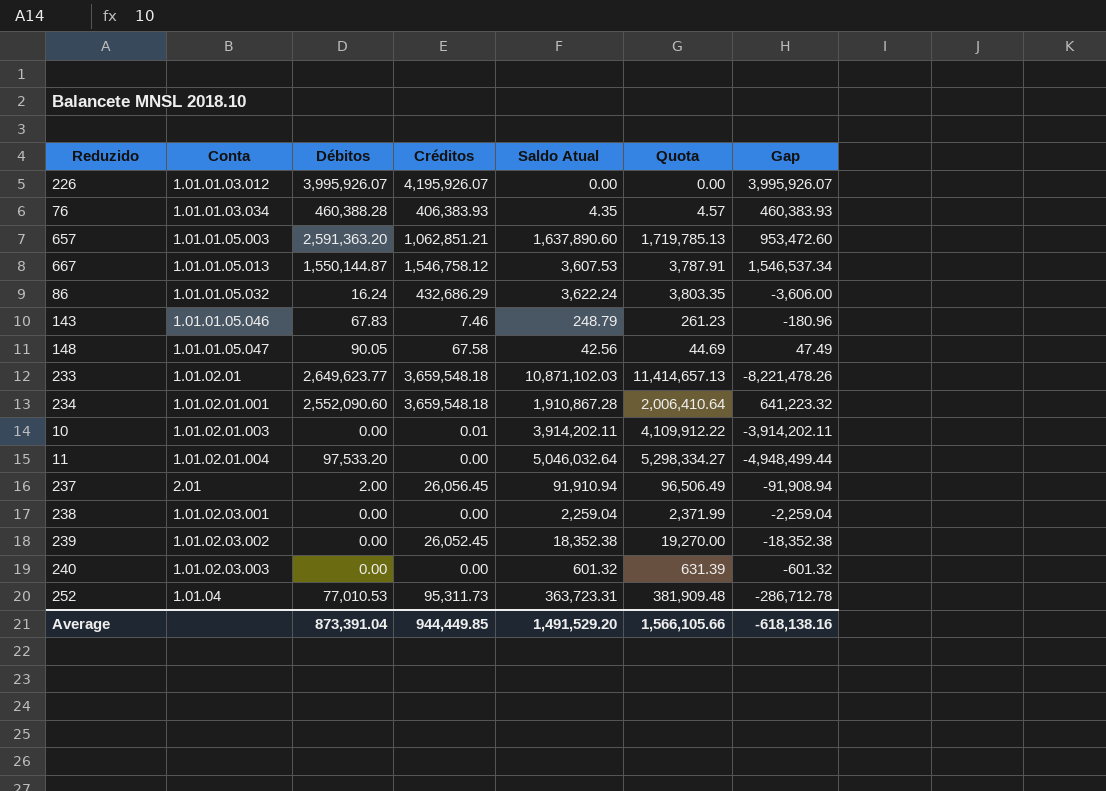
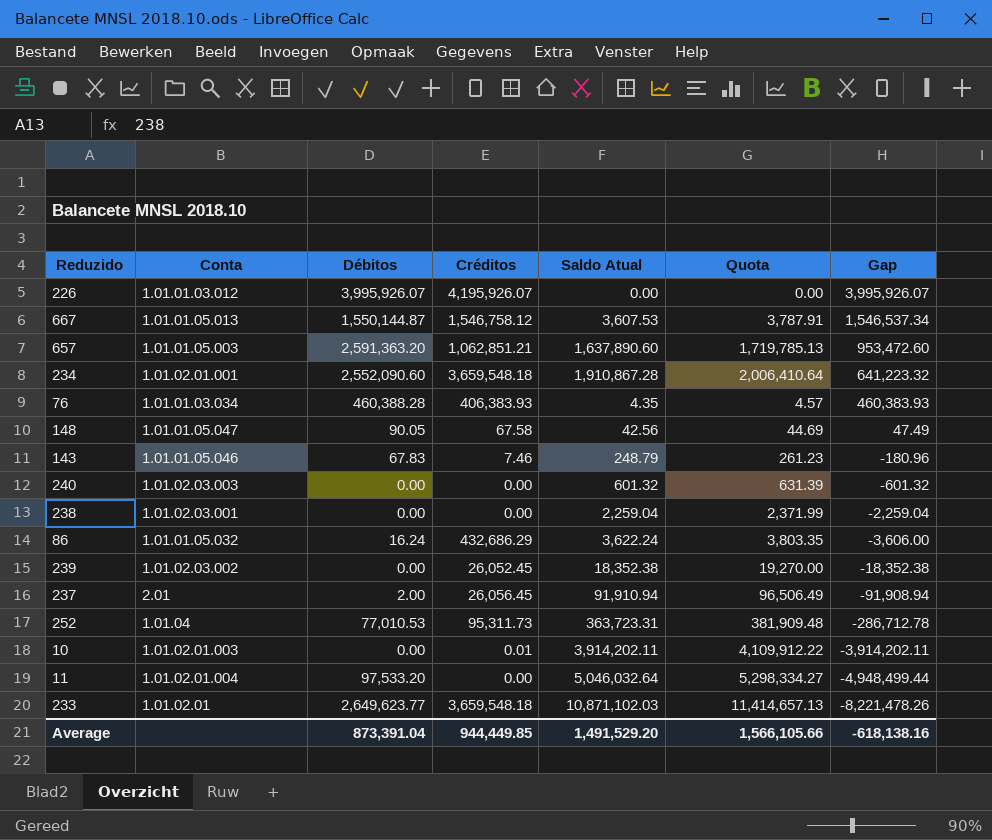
row order: none -> Gap descending

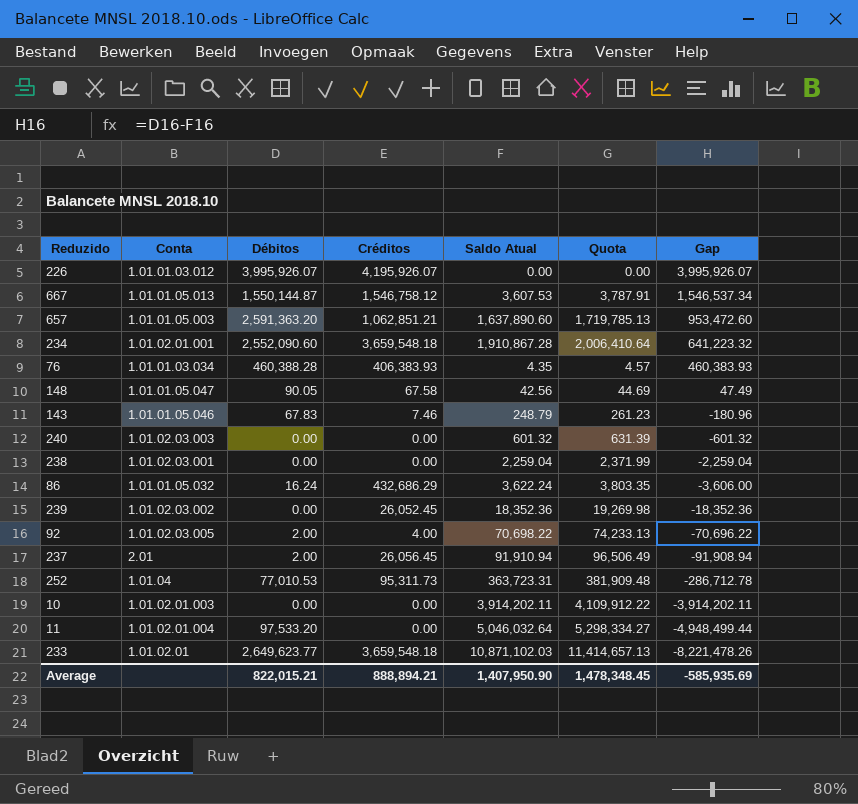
239 | Saldo Atual: 18,352.38 -> 18,352.36
239 | Quota: 19,270.00 -> 19,269.98
239 | Gap: -18,352.38 -> -18,352.36
row 92: none -> 1.01.02.03.005 | 2.00 | 4.00 | 70,698.22 | 74,233.13 | -70,696.22
10 | Créditos: 0.01 -> 0.00
Average | Débitos: 873,391.04 -> 822,015.21
Average | Créditos: 944,449.85 -> 888,894.21
Average | Saldo Atual: 1,491,529.20 -> 1,407,950.90
Average | Quota: 1,566,105.66 -> 1,478,348.45
Average | Gap: -618,138.16 -> -585,935.69

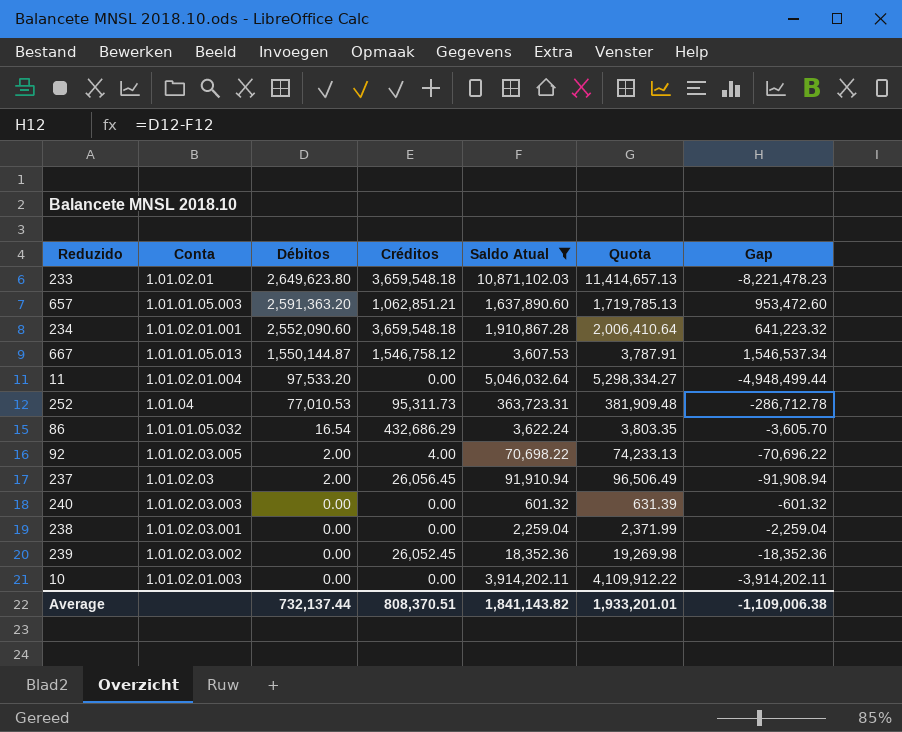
filter: none -> Saldo Atual >= 601.32
row order: Gap descending -> Débitos descending
233 | Débitos: 2,649,623.77 -> 2,649,623.80
233 | Gap: -8,221,478.26 -> -8,221,478.23
86 | Débitos: 16.24 -> 16.54
86 | Gap: -3,606.00 -> -3,605.70
237 | Conta: 2.01 -> 1.01.02.03
Average | Débitos: 822,015.21 -> 732,137.44
Average | Créditos: 888,894.21 -> 808,370.51
Average | Saldo Atual: 1,407,950.90 -> 1,841,143.82
Average | Quota: 1,478,348.45 -> 1,933,201.01
Average | Gap: -585,935.69 -> -1,109,006.38

